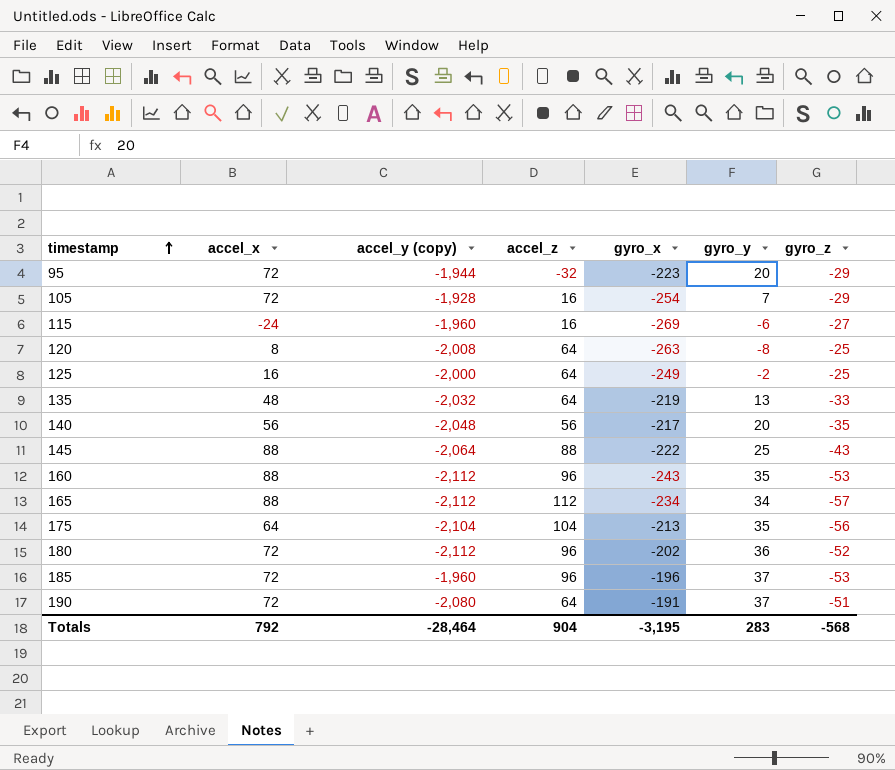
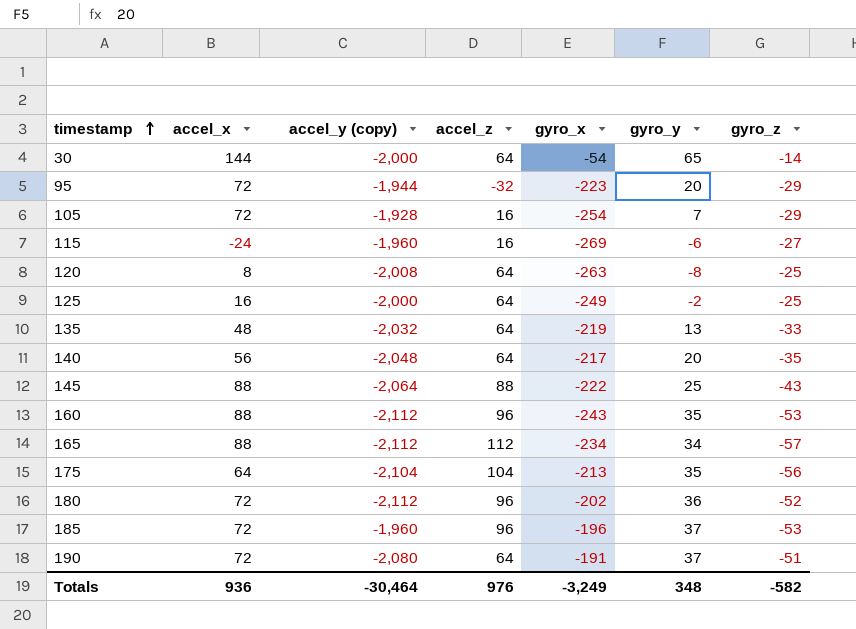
row 30: none -> 144 | -2,000 | 64 | -54 | 65 | -14
140 | accel_z: 56 -> 64
Totals | accel_x: 792 -> 936
Totals | accel_y (copy): -28,464 -> -30,464
Totals | accel_z: 904 -> 976
Totals | gyro_x: -3,195 -> -3,249
Totals | gyro_y: 283 -> 348
Totals | gyro_z: -568 -> -582

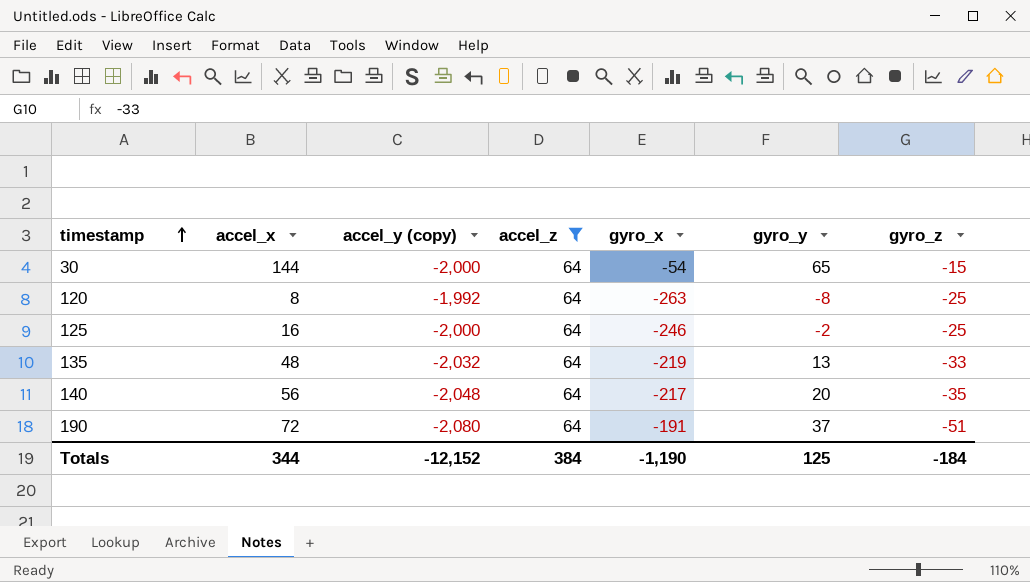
filter: none -> accel_z = 64
30 | gyro_z: -14 -> -15
120 | accel_y (copy): -2,008 -> -1,992
125 | gyro_x: -249 -> -246
Totals | accel_x: 936 -> 344
Totals | accel_y (copy): -30,464 -> -12,152
Totals | accel_z: 976 -> 384
Totals | gyro_x: -3,249 -> -1,190
Totals | gyro_y: 348 -> 125
Totals | gyro_z: -582 -> -184

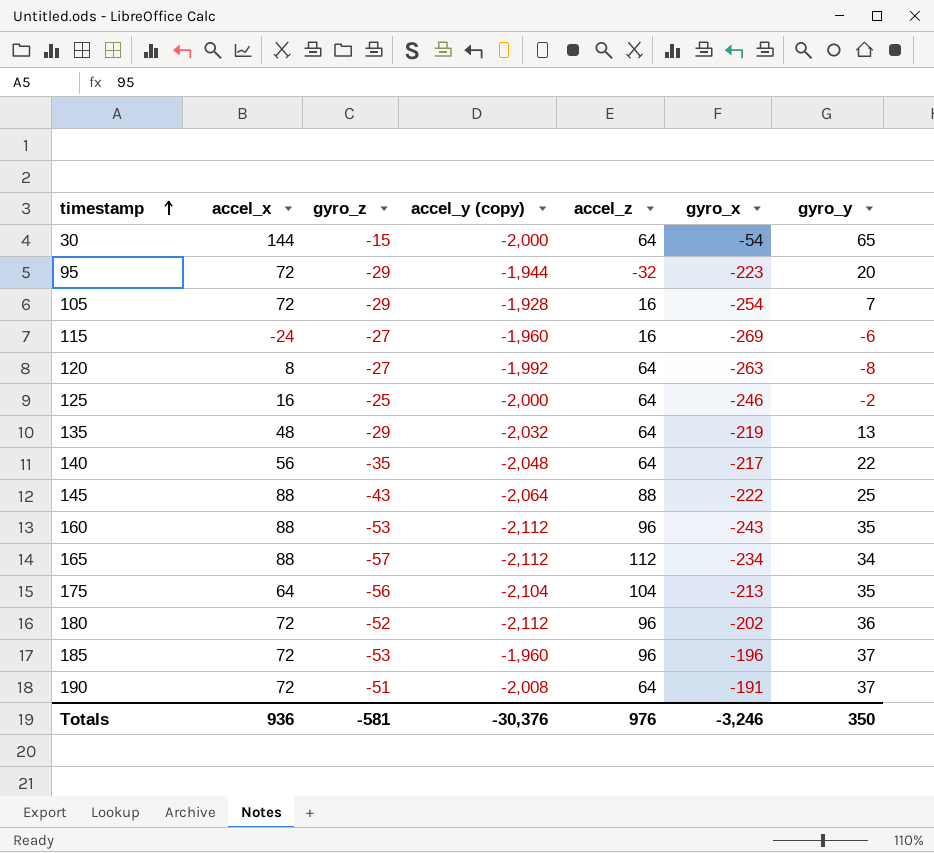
filter: accel_z = 64 -> none
column gyro_z | position: 7 -> 3
120 | gyro_z: -25 -> -27
135 | gyro_z: -33 -> -29
140 | gyro_y: 20 -> 22
190 | accel_y (copy): -2,080 -> -2,008
Totals | accel_x: 344 -> 936
Totals | gyro_z: -184 -> -581
Totals | accel_y (copy): -12,152 -> -30,376
Totals | accel_z: 384 -> 976
Totals | gyro_x: -1,190 -> -3,246
Totals | gyro_y: 125 -> 350

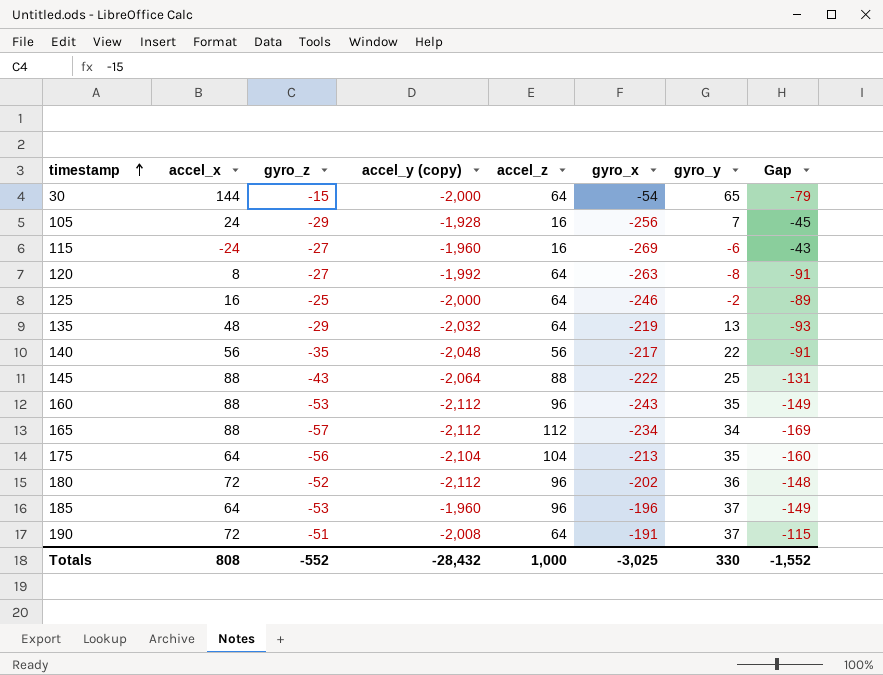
column Gap | formula: none -> [gyro_z] - [accel_z]
row 95: 72 | -29 | -1,944 | -32 | -223 | 20 -> none
105 | accel_x: 72 -> 24
105 | gyro_x: -254 -> -256
140 | accel_z: 64 -> 56
185 | accel_x: 72 -> 64
Totals | accel_x: 936 -> 808
Totals | gyro_z: -581 -> -552
Totals | accel_y (copy): -30,376 -> -28,432
Totals | accel_z: 976 -> 1,000
Totals | gyro_x: -3,246 -> -3,025
Totals | gyro_y: 350 -> 330

